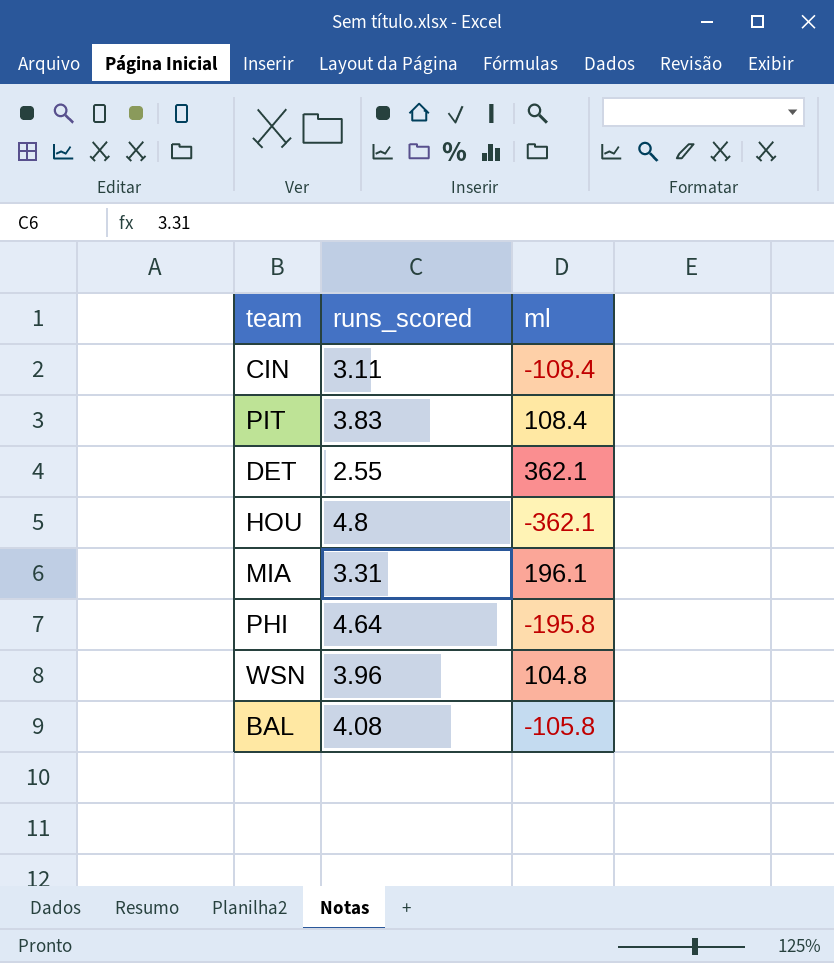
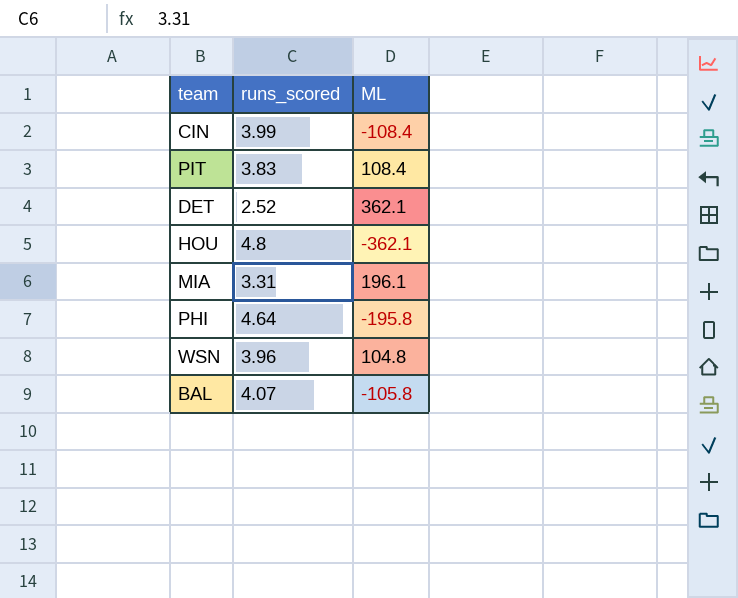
column name: ml -> ML
CIN | runs_scored: 3.11 -> 3.99
DET | runs_scored: 2.55 -> 2.52
BAL | runs_scored: 4.08 -> 4.07

